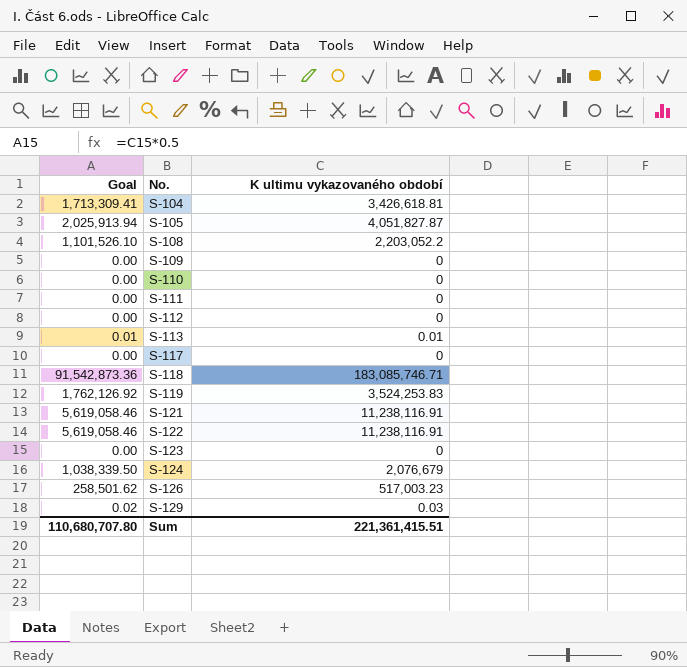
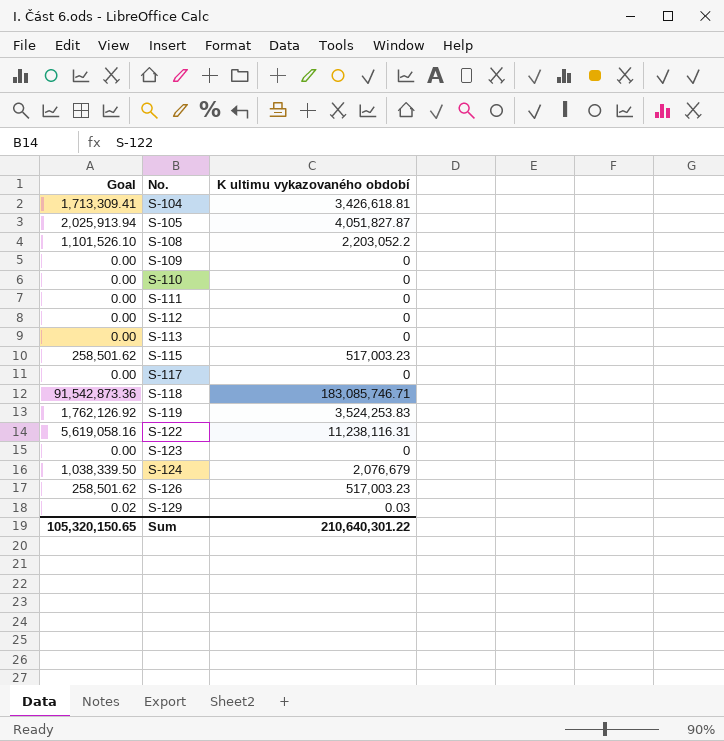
row S-121: 5,619,058.46 | 11,238,116.91 -> none
S-113 | Goal: 0.01 -> 0.00
S-113 | K ultimu vykazovaného období: 0.01 -> 0
row S-115: none -> 258,501.62 | 517,003.23
S-122 | Goal: 5,619,058.46 -> 5,619,058.16
S-122 | K ultimu vykazovaného období: 11,238,116.91 -> 11,238,116.31
Sum | Goal: 110,680,707.80 -> 105,320,150.65
Sum | K ultimu vykazovaného období: 221,361,415.51 -> 210,640,301.22

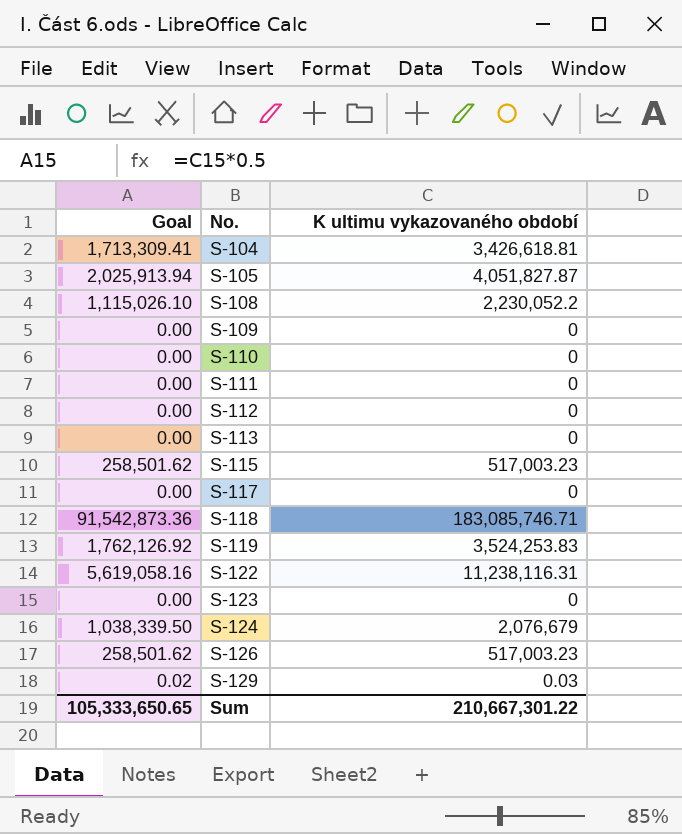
S-108 | Goal: 1,101,526.10 -> 1,115,026.10
S-108 | K ultimu vykazovaného období: 2,203,052.2 -> 2,230,052.2
Sum | Goal: 105,320,150.65 -> 105,333,650.65
Sum | K ultimu vykazovaného období: 210,640,301.22 -> 210,667,301.22

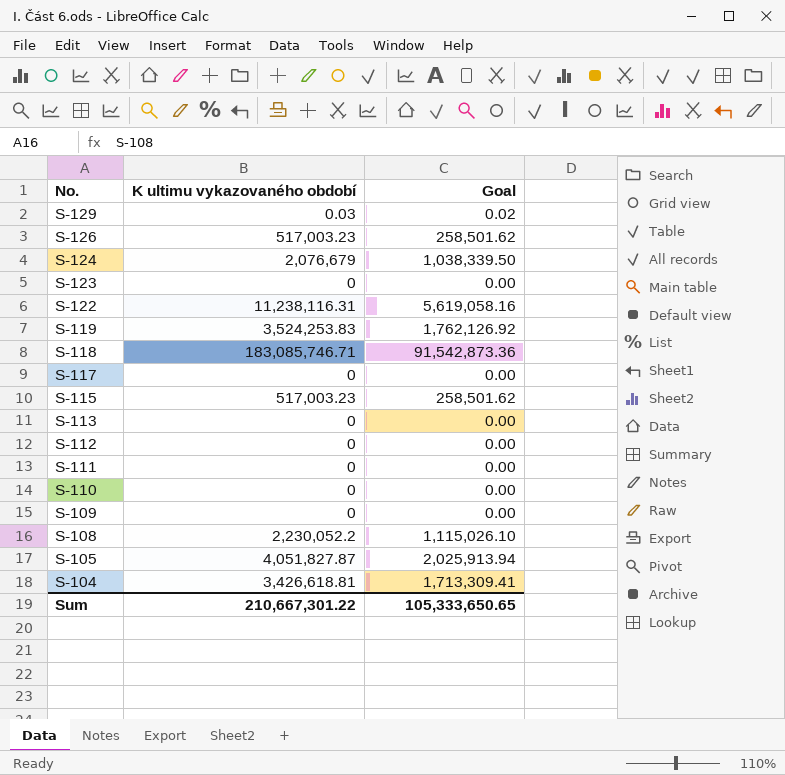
row order: No. ascending -> No. descending
column Goal | position: 1 -> 3

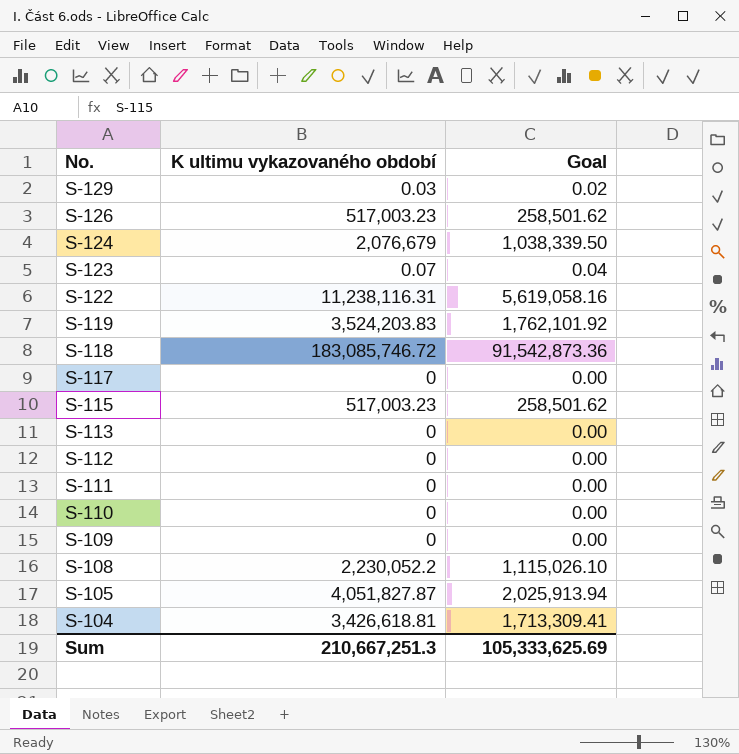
S-123 | K ultimu vykazovaného období: 0 -> 0.07
S-123 | Goal: 0.00 -> 0.04
S-119 | K ultimu vykazovaného období: 3,524,253.83 -> 3,524,203.83
S-119 | Goal: 1,762,126.92 -> 1,762,101.92
S-118 | K ultimu vykazovaného období: 183,085,746.71 -> 183,085,746.72
Sum | K ultimu vykazovaného období: 210,667,301.22 -> 210,667,251.3
Sum | Goal: 105,333,650.65 -> 105,333,625.69

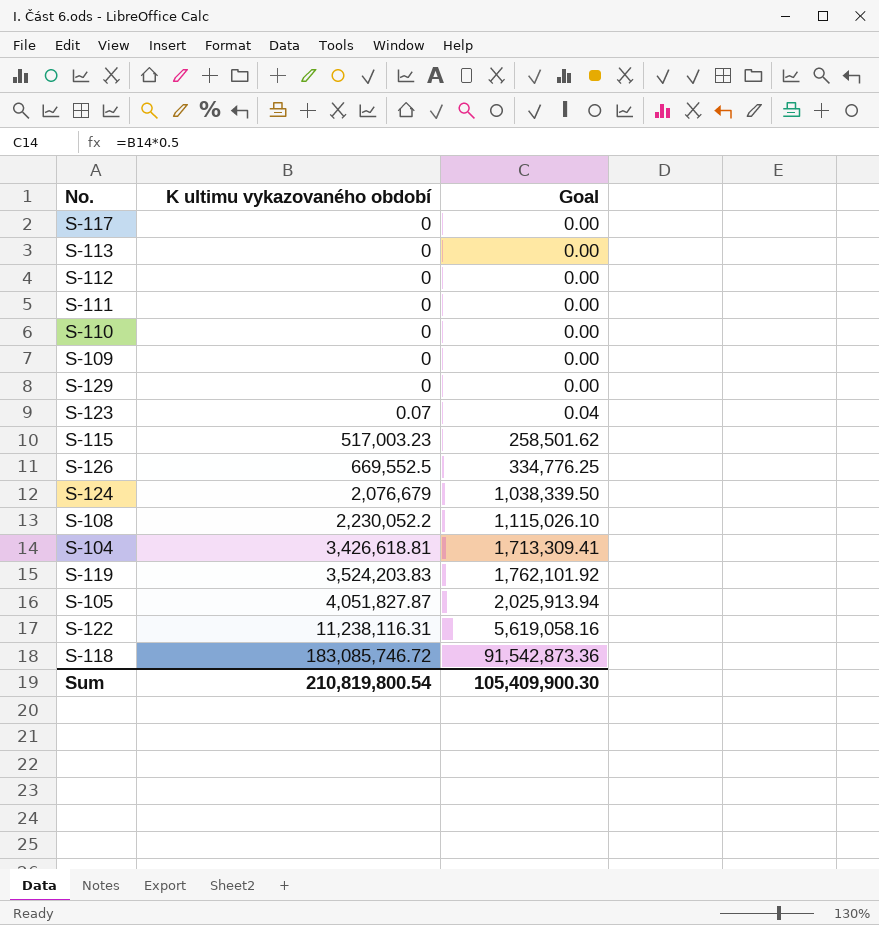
row order: No. descending -> K ultimu vykazovaného období ascending
S-129 | K ultimu vykazovaného období: 0.03 -> 0
S-129 | Goal: 0.02 -> 0.00
S-126 | K ultimu vykazovaného období: 517,003.23 -> 669,552.5
S-126 | Goal: 258,501.62 -> 334,776.25
Sum | K ultimu vykazovaného období: 210,667,251.3 -> 210,819,800.54
Sum | Goal: 105,333,625.69 -> 105,409,900.30

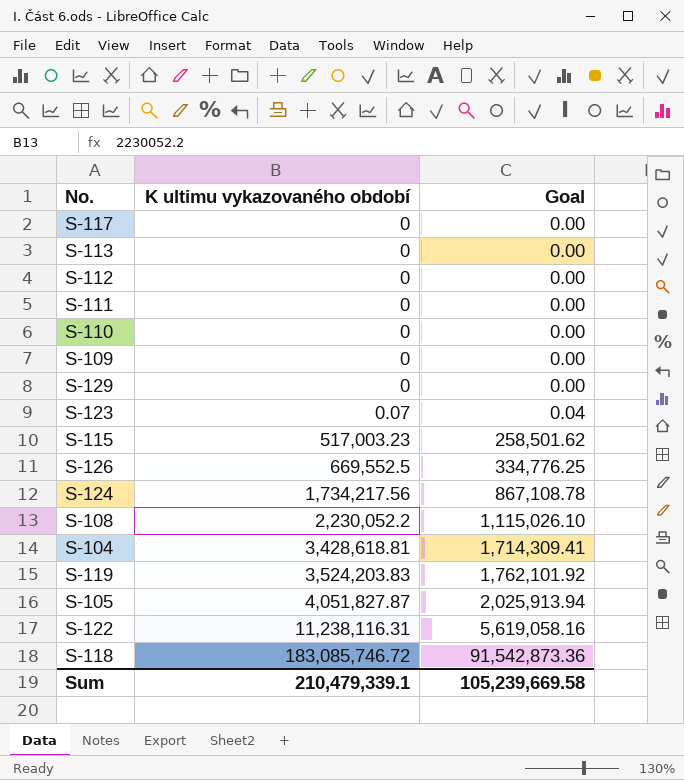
S-124 | K ultimu vykazovaného období: 2,076,679 -> 1,734,217.56
S-124 | Goal: 1,038,339.50 -> 867,108.78
S-104 | K ultimu vykazovaného období: 3,426,618.81 -> 3,428,618.81
S-104 | Goal: 1,713,309.41 -> 1,714,309.41
Sum | K ultimu vykazovaného období: 210,819,800.54 -> 210,479,339.1
Sum | Goal: 105,409,900.30 -> 105,239,669.58

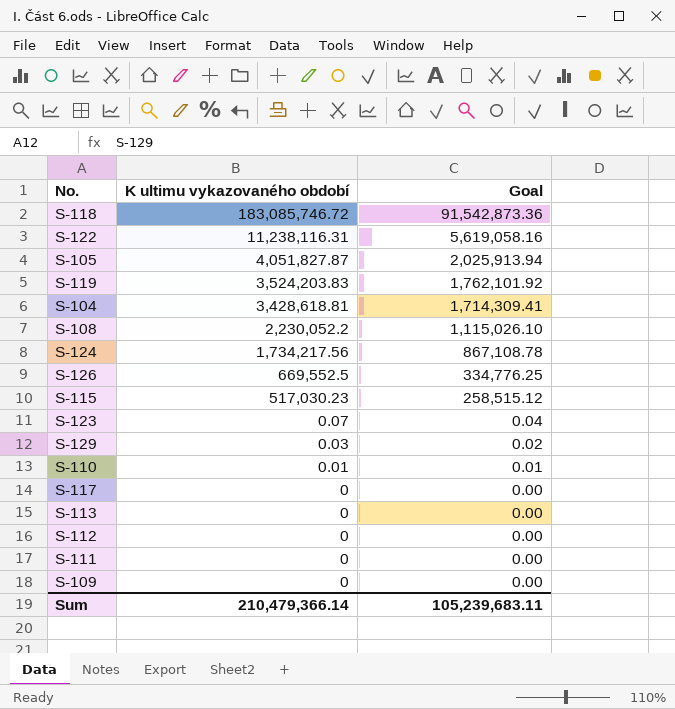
row order: K ultimu vykazovaného období ascending -> K ultimu vykazovaného období descending
S-115 | K ultimu vykazovaného období: 517,003.23 -> 517,030.23
S-115 | Goal: 258,501.62 -> 258,515.12
S-129 | K ultimu vykazovaného období: 0 -> 0.03
S-129 | Goal: 0.00 -> 0.02
S-110 | K ultimu vykazovaného období: 0 -> 0.01
S-110 | Goal: 0.00 -> 0.01
Sum | K ultimu vykazovaného období: 210,479,339.1 -> 210,479,366.14
Sum | Goal: 105,239,669.58 -> 105,239,683.11

